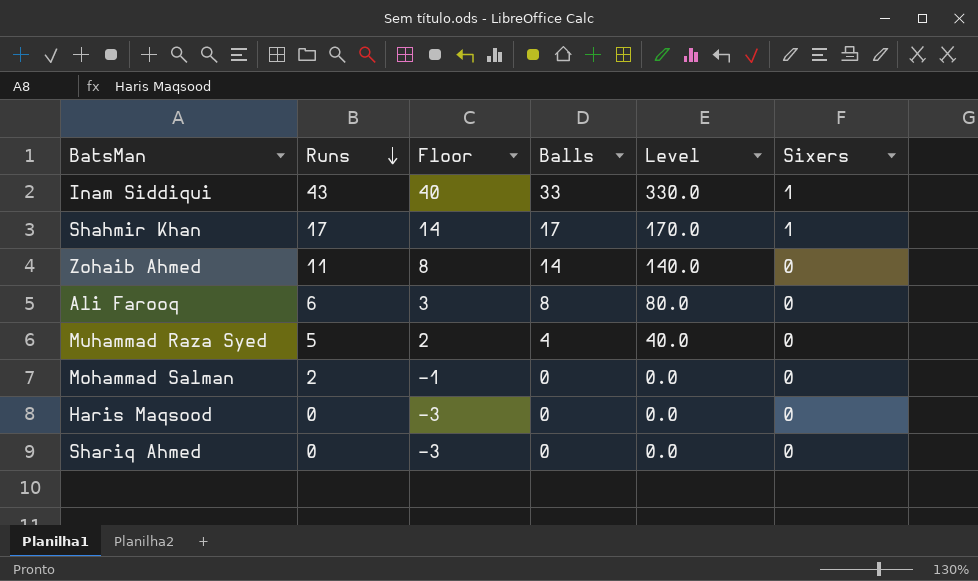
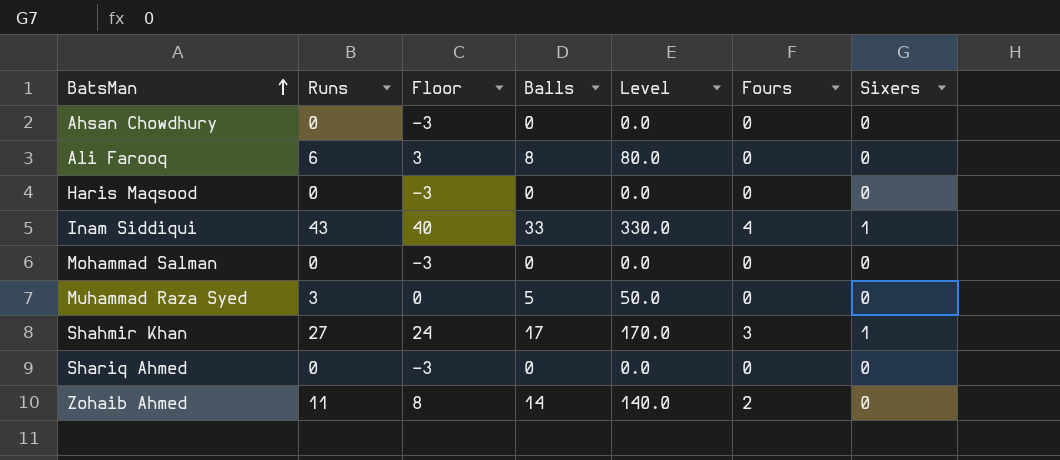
row order: Runs descending -> BatsMan ascending
column Fours | position: none -> 6
row Ahsan Chowdhury: none -> 0 | -3 | 0 | 0.0 | 0 | 0
Mohammad Salman | Runs: 2 -> 0
Mohammad Salman | Floor: -1 -> -3
Muhammad Raza Syed | Runs: 5 -> 3
Muhammad Raza Syed | Floor: 2 -> 0
Muhammad Raza Syed | Balls: 4 -> 5
Muhammad Raza Syed | Level: 40.0 -> 50.0
Shahmir Khan | Runs: 17 -> 27
Shahmir Khan | Floor: 14 -> 24

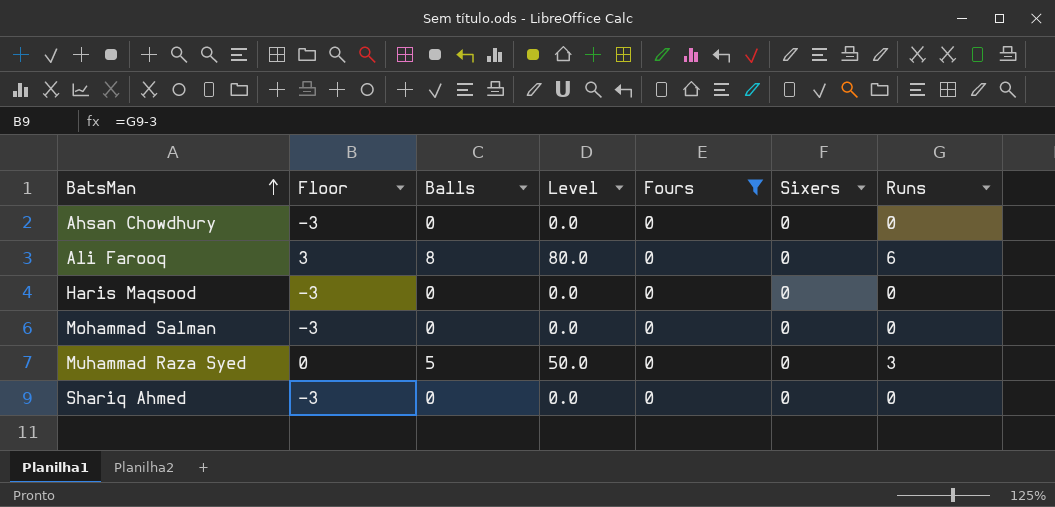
filter: none -> Fours = 0
column Runs | position: 2 -> 7

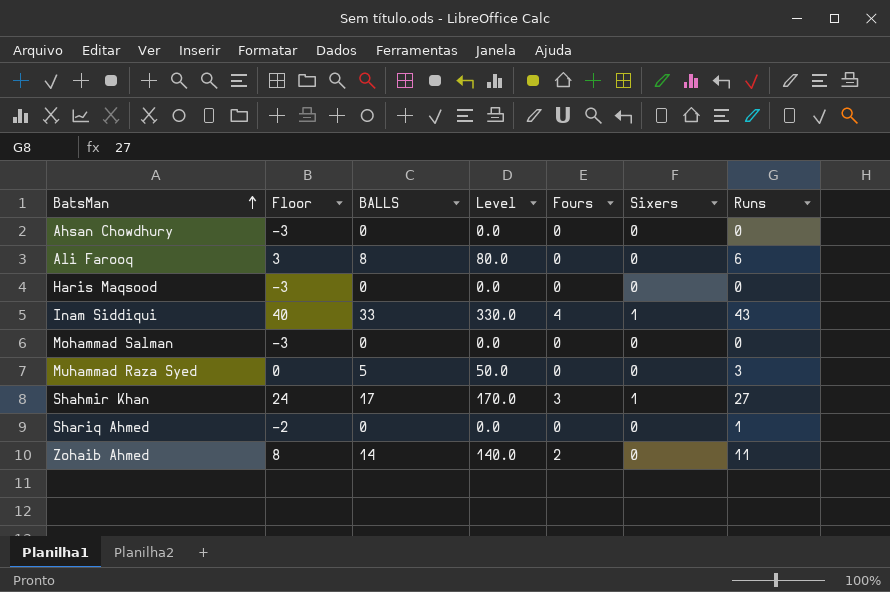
filter: Fours = 0 -> none
column name: Balls -> BALLS
Shariq Ahmed | Floor: -3 -> -2
Shariq Ahmed | Runs: 0 -> 1

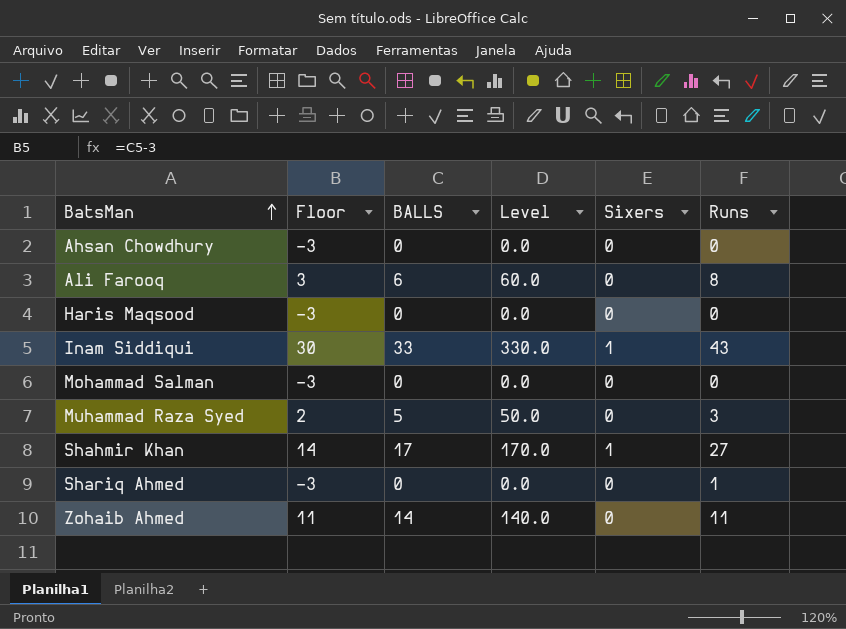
column Fours | position: 5 -> none
column Floor | formula: [Runs] - 3 -> [BALLS] - 3
Ali Farooq | BALLS: 8 -> 6
Ali Farooq | Level: 80.0 -> 60.0
Ali Farooq | Runs: 6 -> 8

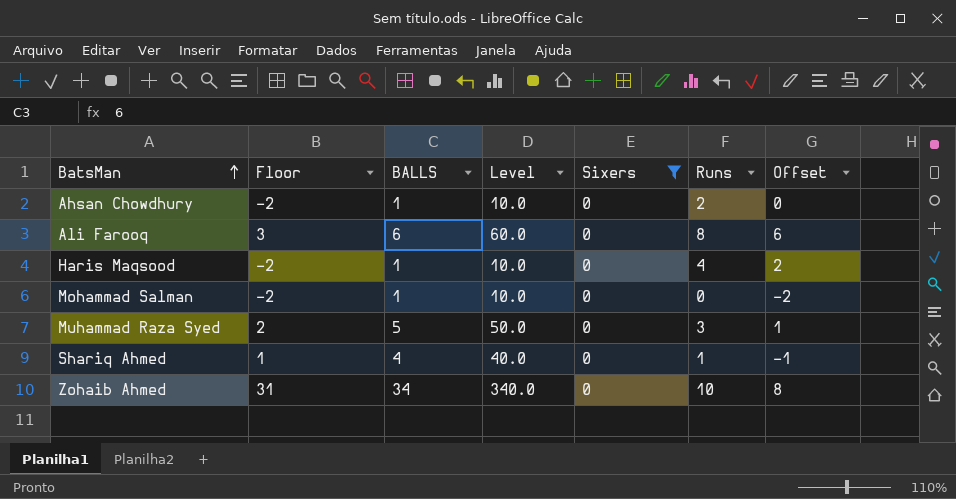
filter: none -> Sixers = 0
column Offset | formula: none -> [Runs] - 2
Ahsan Chowdhury | Floor: -3 -> -2
Ahsan Chowdhury | BALLS: 0 -> 1
Ahsan Chowdhury | Level: 0.0 -> 10.0
Ahsan Chowdhury | Runs: 0 -> 2
Haris Maqsood | Floor: -3 -> -2
Haris Maqsood | BALLS: 0 -> 1
Haris Maqsood | Level: 0.0 -> 10.0
Haris Maqsood | Runs: 0 -> 4
Mohammad Salman | Floor: -3 -> -2
Mohammad Salman | BALLS: 0 -> 1
Mohammad Salman | Level: 0.0 -> 10.0
Shariq Ahmed | Floor: -3 -> 1
Shariq Ahmed | BALLS: 0 -> 4
Shariq Ahmed | Level: 0.0 -> 40.0
Zohaib Ahmed | Floor: 11 -> 31
Zohaib Ahmed | BALLS: 14 -> 34
Zohaib Ahmed | Level: 140.0 -> 340.0
Zohaib Ahmed | Runs: 11 -> 10

